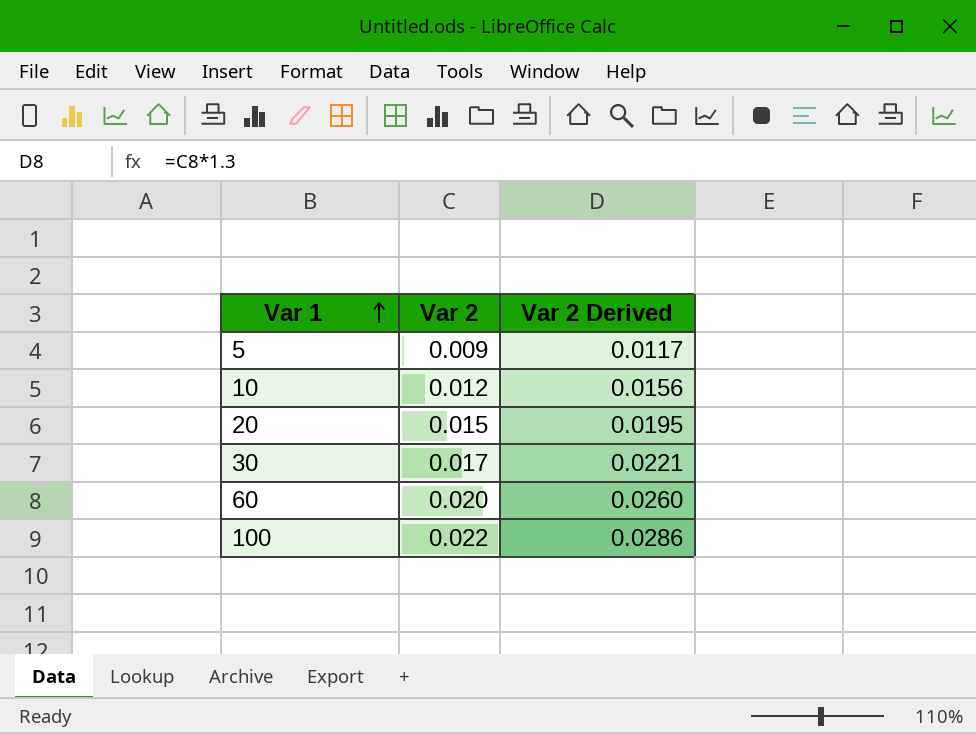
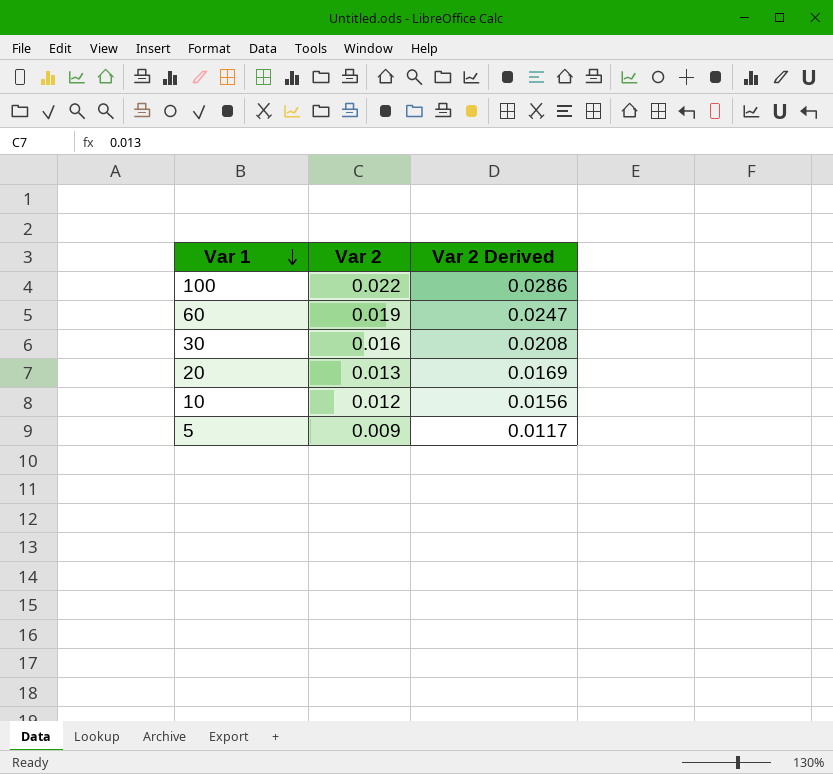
row order: Var 1 ascending -> Var 1 descending
60 | Var 2: 0.020 -> 0.019
60 | Var 2 Derived: 0.0260 -> 0.0247
30 | Var 2: 0.017 -> 0.016
30 | Var 2 Derived: 0.0221 -> 0.0208
20 | Var 2: 0.015 -> 0.013
20 | Var 2 Derived: 0.0195 -> 0.0169

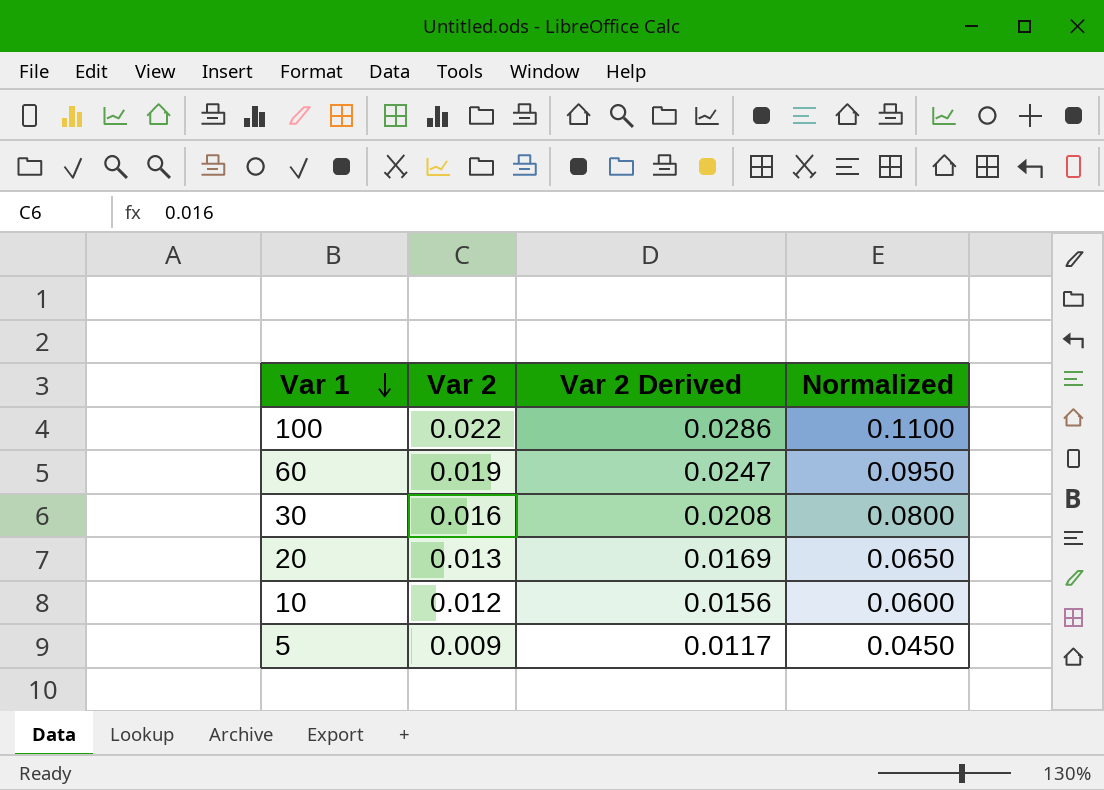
column Normalized | formula: none -> [Var 2] * 5

